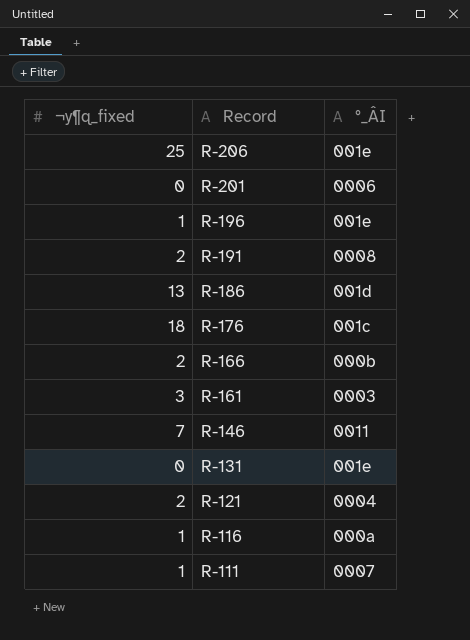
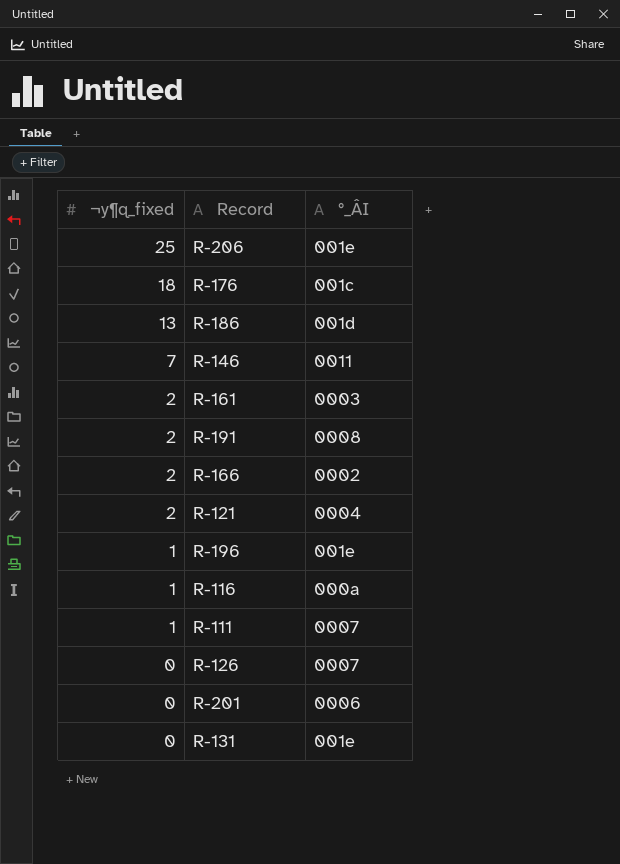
row order: Record descending -> ¬y¶q_fixed descending
R-161 | ¬y¶q_fixed: 3 -> 2
R-166 | °_ÂI: 000b -> 0002
row R-126: none -> 0 | 0007

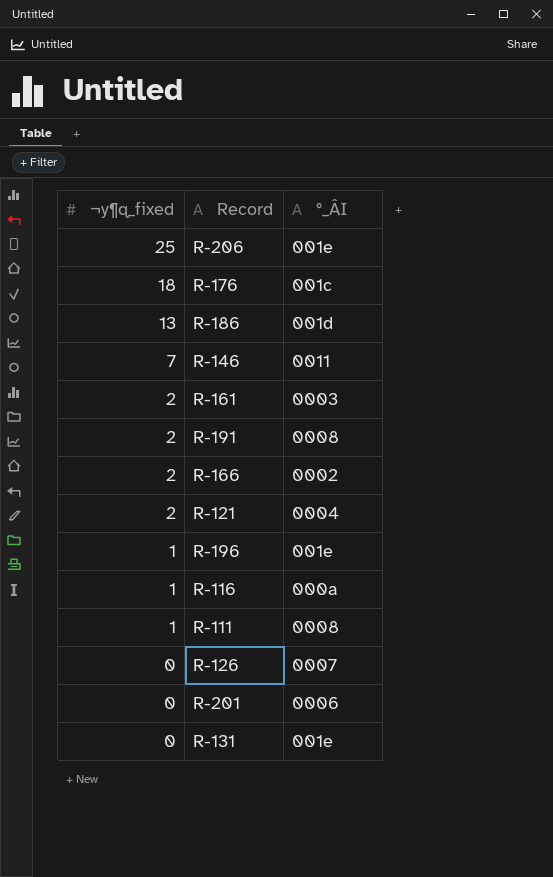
R-111 | °_ÂI: 0007 -> 0008

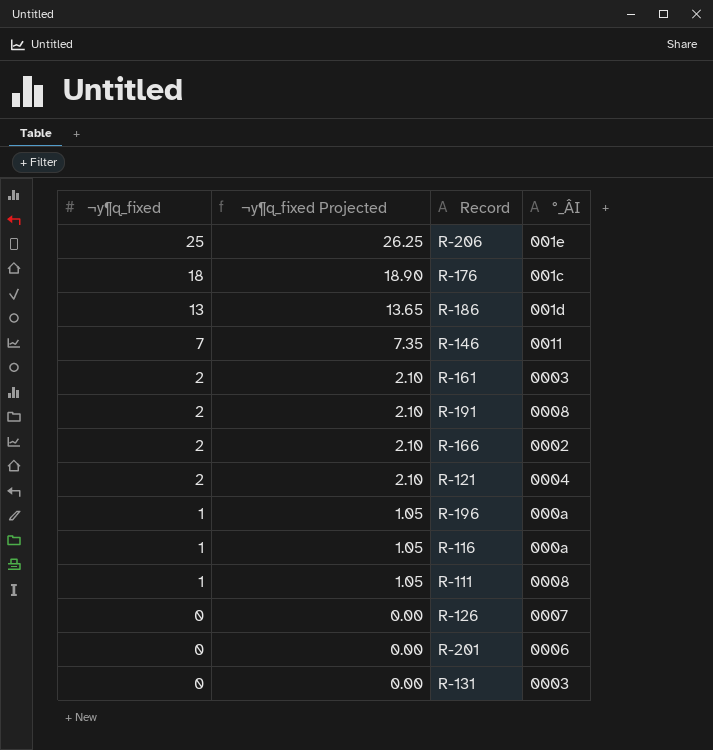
column ¬y¶q_fixed Projected | formula: none -> [¬y¶q_fixed] * 1.05
R-196 | °_ÂI: 001e -> 000a
R-131 | °_ÂI: 001e -> 0003

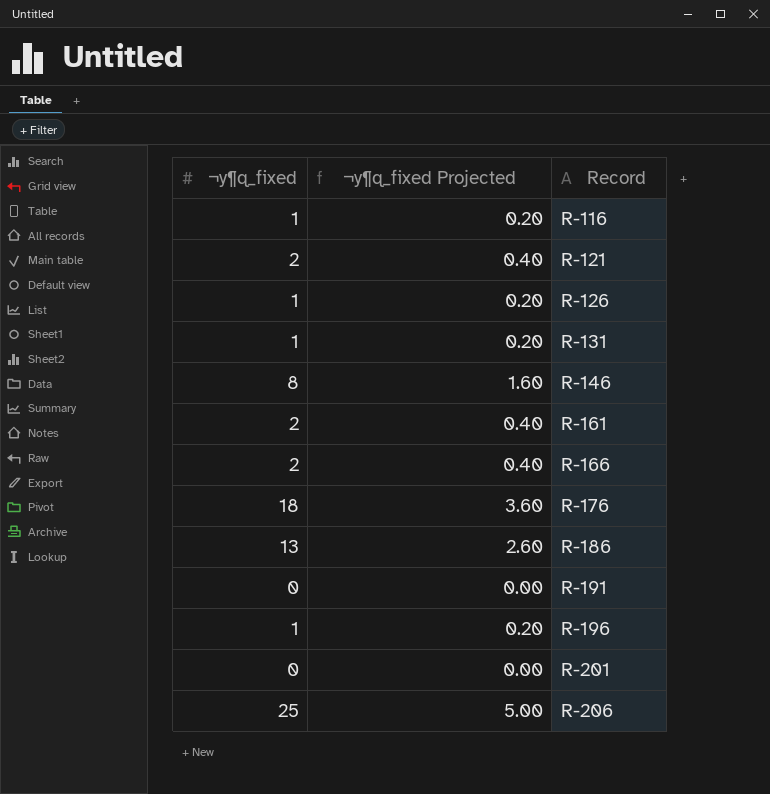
row order: ¬y¶q_fixed descending -> Record ascending
column °_ÂI | position: 4 -> none
column ¬y¶q_fixed Projected | formula: [¬y¶q_fixed] * 1.05 -> [¬y¶q_fixed] * 0.2
row R-111: 1 | 1.05 | 0008 -> none
R-126 | ¬y¶q_fixed: 0 -> 1
R-131 | ¬y¶q_fixed: 0 -> 1
R-146 | ¬y¶q_fixed: 7 -> 8
R-191 | ¬y¶q_fixed: 2 -> 0

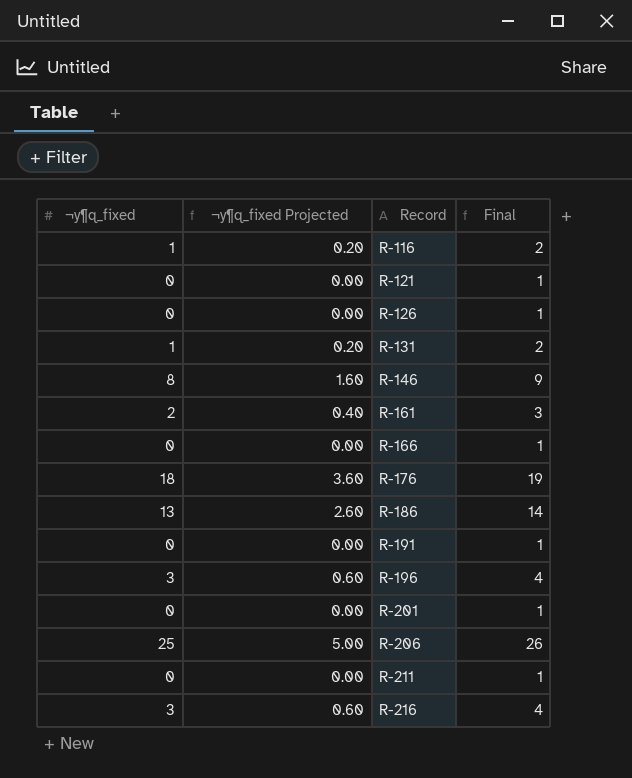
column Final | formula: none -> [¬y¶q_fixed] + 1
R-121 | ¬y¶q_fixed: 2 -> 0
R-121 | ¬y¶q_fixed Projected: 0.40 -> 0.00
R-126 | ¬y¶q_fixed: 1 -> 0
R-126 | ¬y¶q_fixed Projected: 0.20 -> 0.00
R-166 | ¬y¶q_fixed: 2 -> 0
R-166 | ¬y¶q_fixed Projected: 0.40 -> 0.00
R-196 | ¬y¶q_fixed: 1 -> 3
R-196 | ¬y¶q_fixed Projected: 0.20 -> 0.60
row R-211: none -> 0 | 0.00 | 1
row R-216: none -> 3 | 0.60 | 4

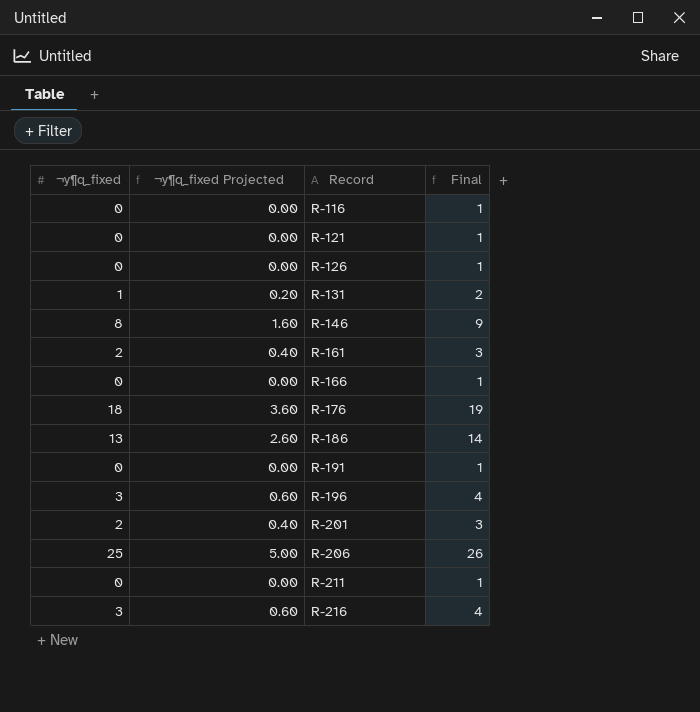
R-116 | ¬y¶q_fixed: 1 -> 0
R-116 | ¬y¶q_fixed Projected: 0.20 -> 0.00
R-116 | Final: 2 -> 1
R-201 | ¬y¶q_fixed: 0 -> 2
R-201 | ¬y¶q_fixed Projected: 0.00 -> 0.40
R-201 | Final: 1 -> 3

